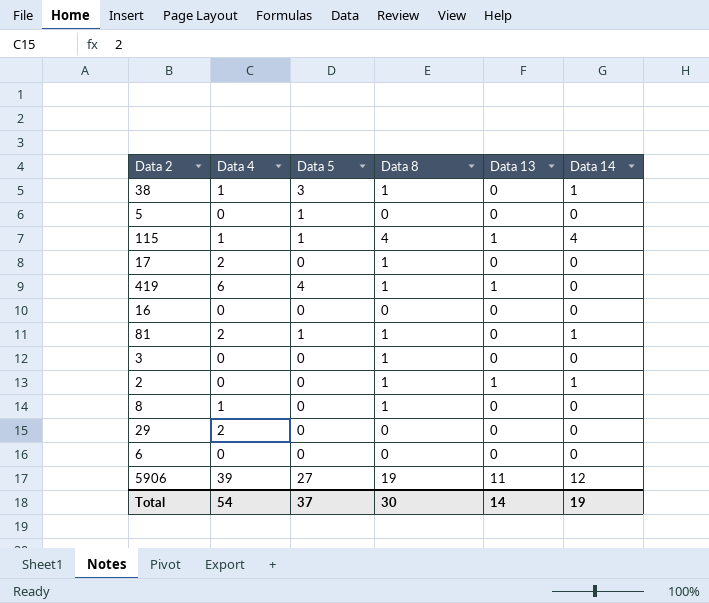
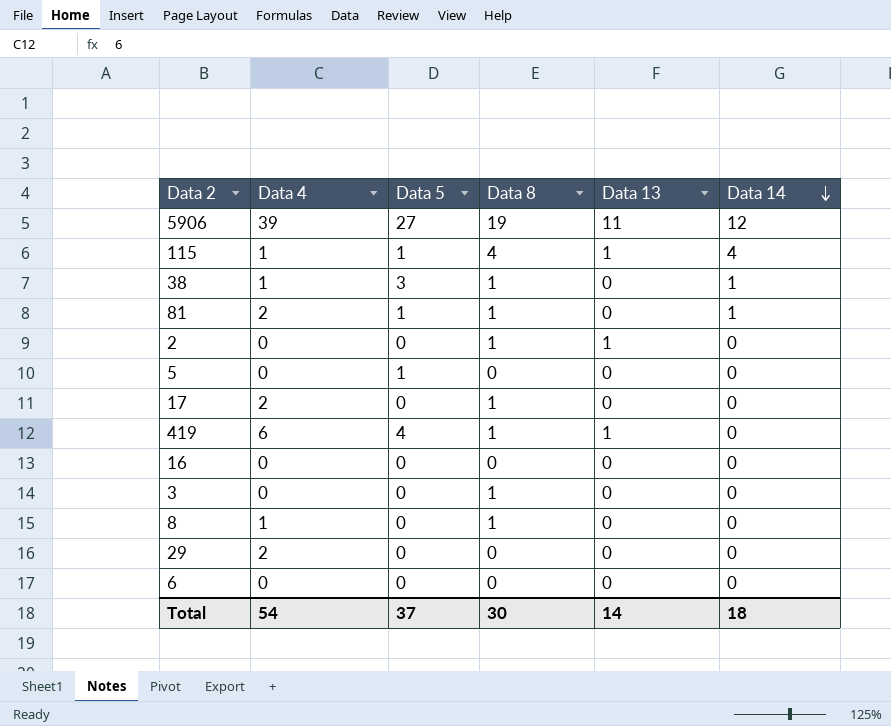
row order: none -> Data 14 descending
2 | Data 14: 1 -> 0
Total | Data 14: 19 -> 18

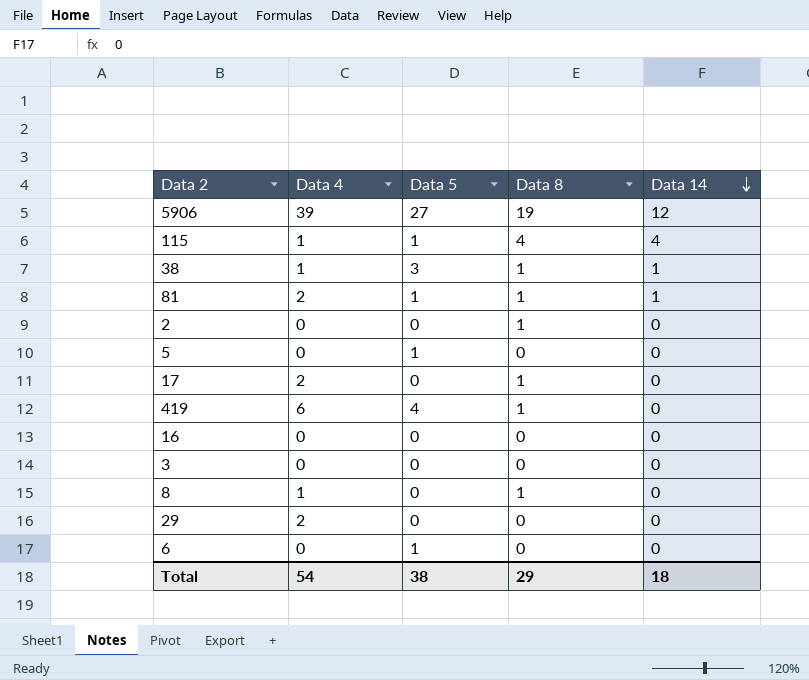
column Data 13 | position: 5 -> none
3 | Data 8: 1 -> 0
6 | Data 5: 0 -> 1
Total | Data 5: 37 -> 38
Total | Data 8: 30 -> 29

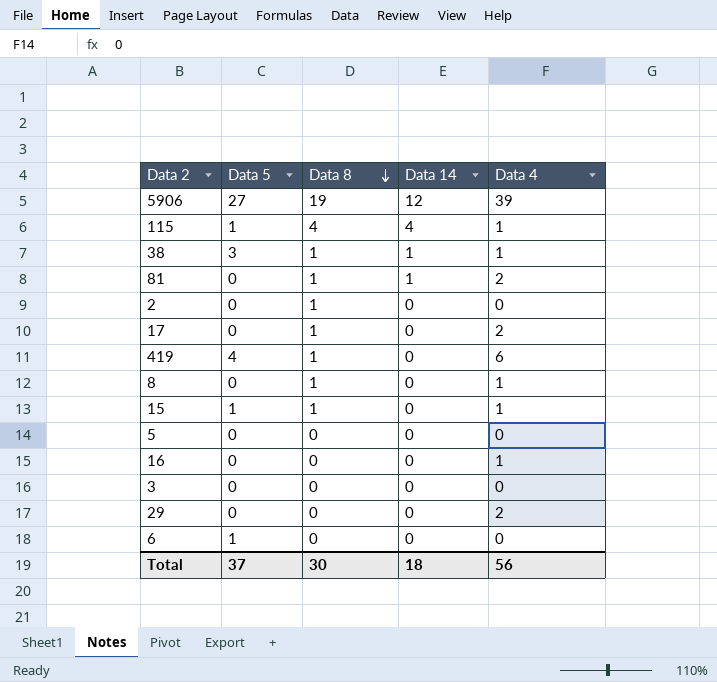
row order: Data 14 descending -> Data 8 descending
column Data 4 | position: 2 -> 5
81 | Data 5: 1 -> 0
row 15: none -> 1 | 1 | 0 | 1
5 | Data 5: 1 -> 0
16 | Data 4: 0 -> 1
Total | Data 5: 38 -> 37
Total | Data 8: 29 -> 30
Total | Data 4: 54 -> 56

